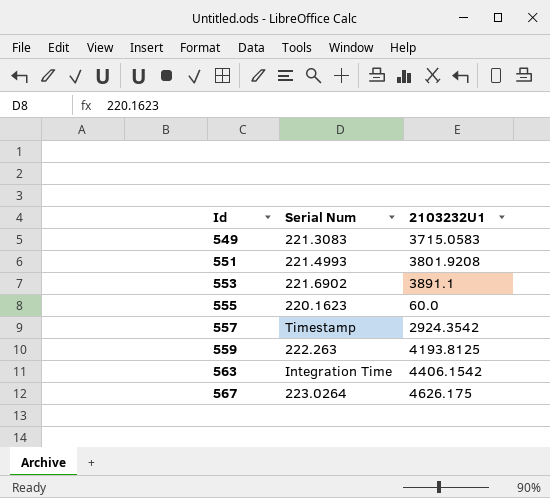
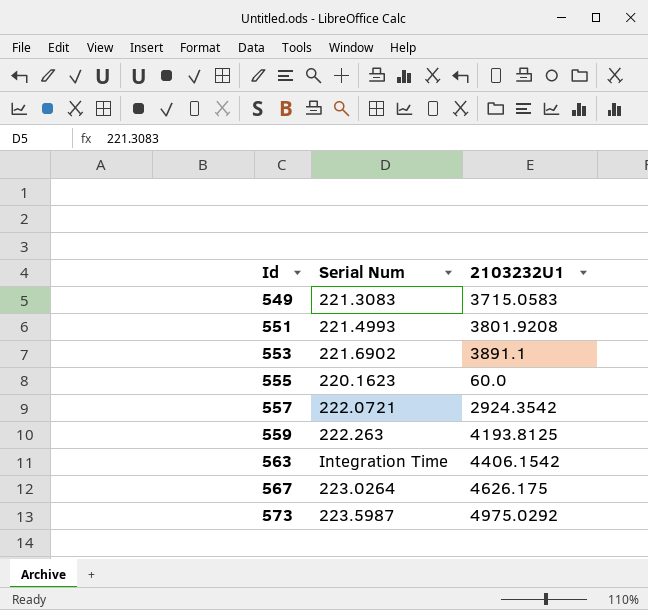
557 | Serial Num: Timestamp -> 222.0721
row 573: none -> 223.5987 | 4975.0292

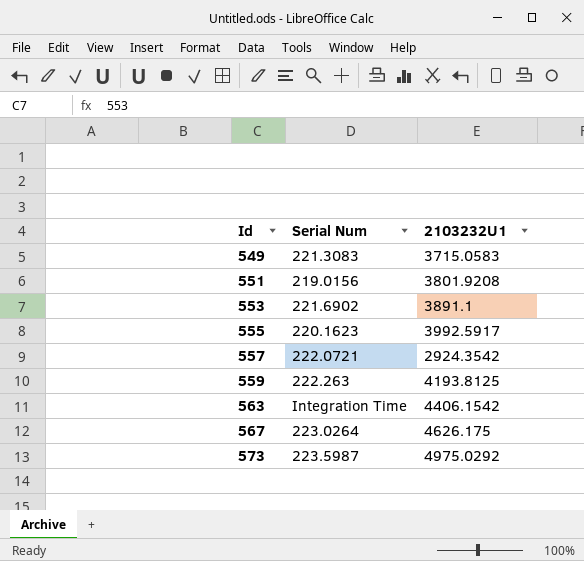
551 | Serial Num: 221.4993 -> 219.0156
555 | 2103232U1: 60.0 -> 3992.5917

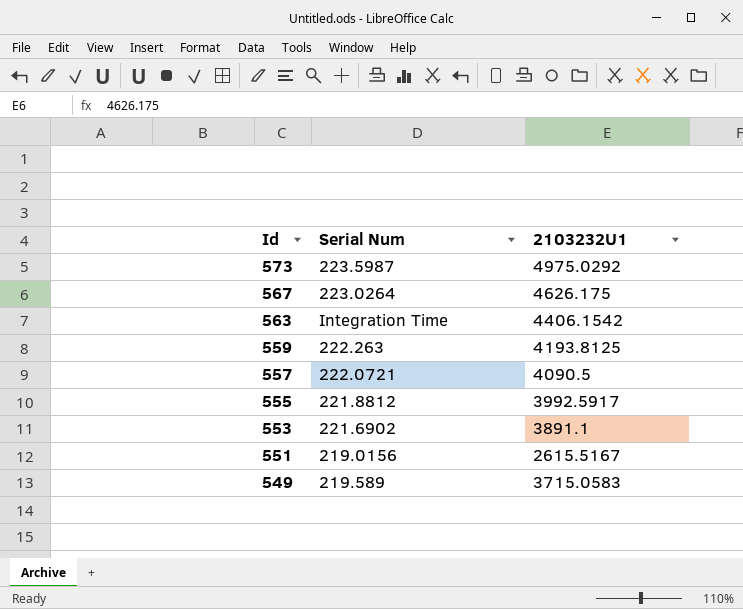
row order: Id ascending -> Id descending
557 | 2103232U1: 2924.3542 -> 4090.5
555 | Serial Num: 220.1623 -> 221.8812
551 | 2103232U1: 3801.9208 -> 2615.5167
549 | Serial Num: 221.3083 -> 219.589

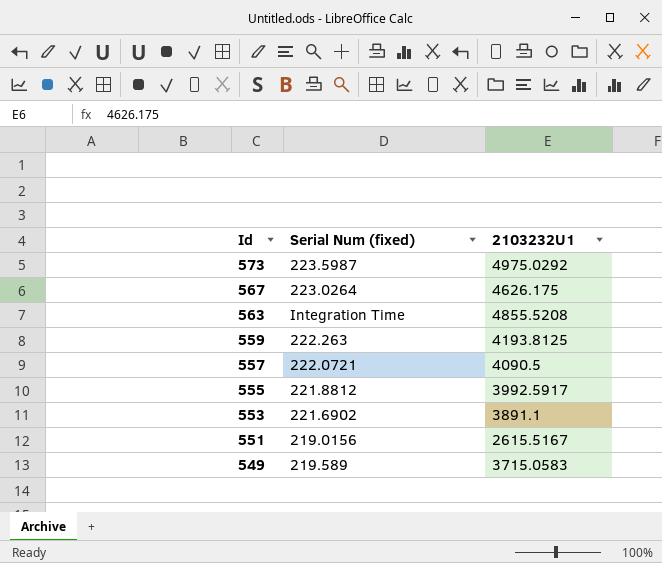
column name: Serial Num -> Serial Num (fixed)
563 | 2103232U1: 4406.1542 -> 4855.5208

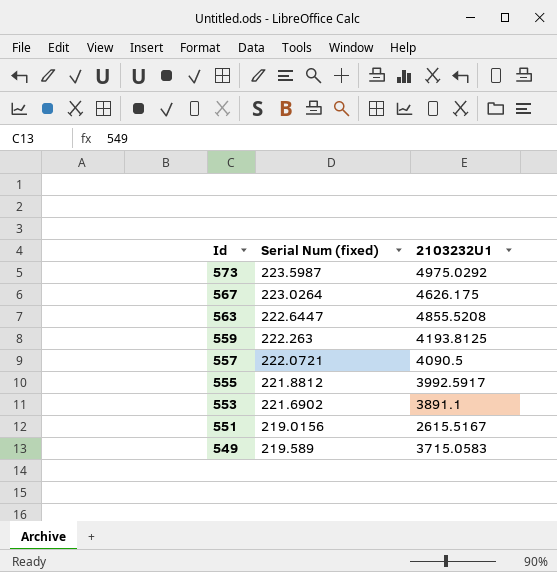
563 | Serial Num (fixed): Integration Time -> 222.6447

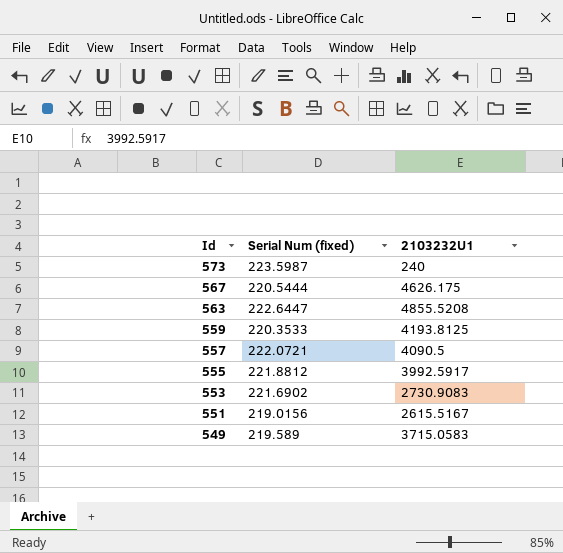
573 | 2103232U1: 4975.0292 -> 240
567 | Serial Num (fixed): 223.0264 -> 220.5444
559 | Serial Num (fixed): 222.263 -> 220.3533
553 | 2103232U1: 3891.1 -> 2730.9083

